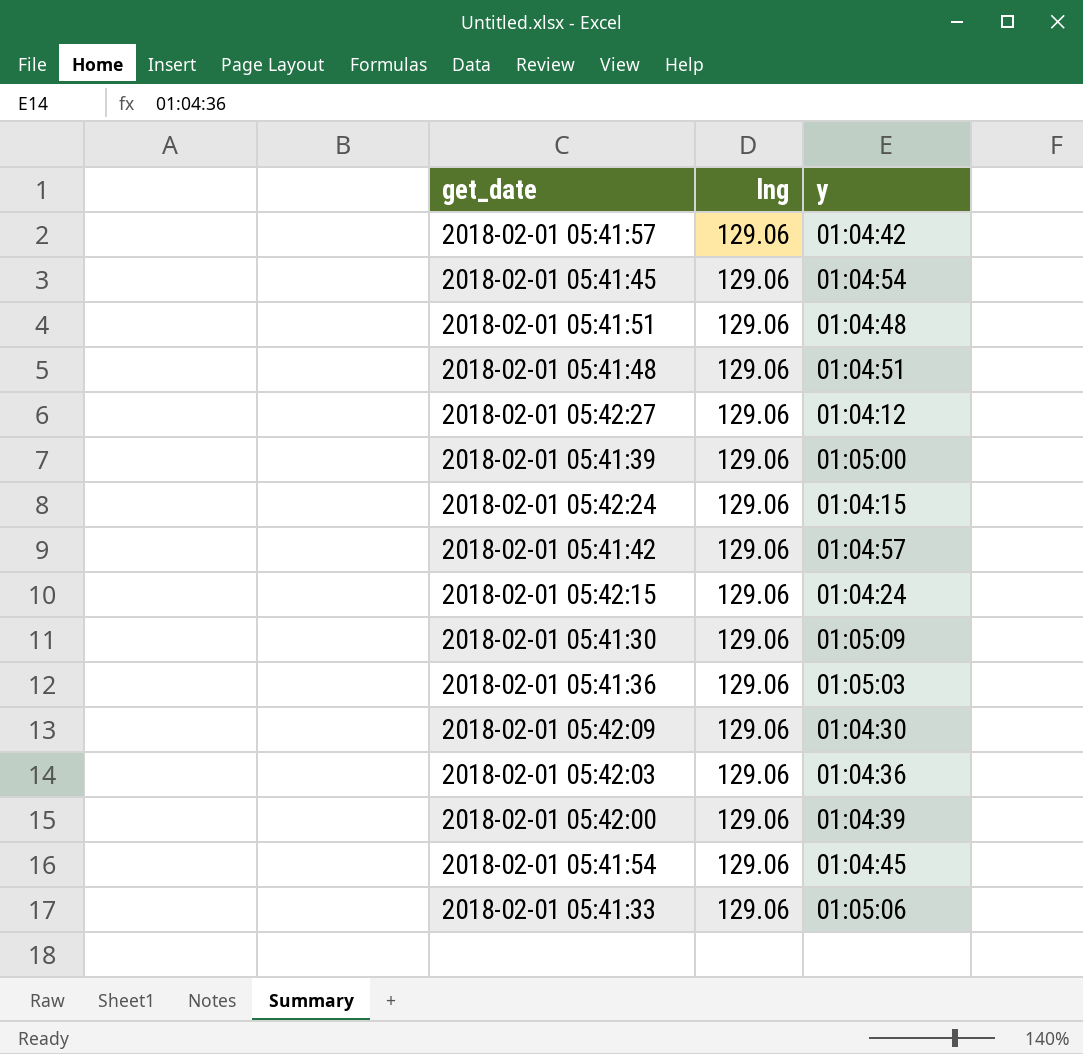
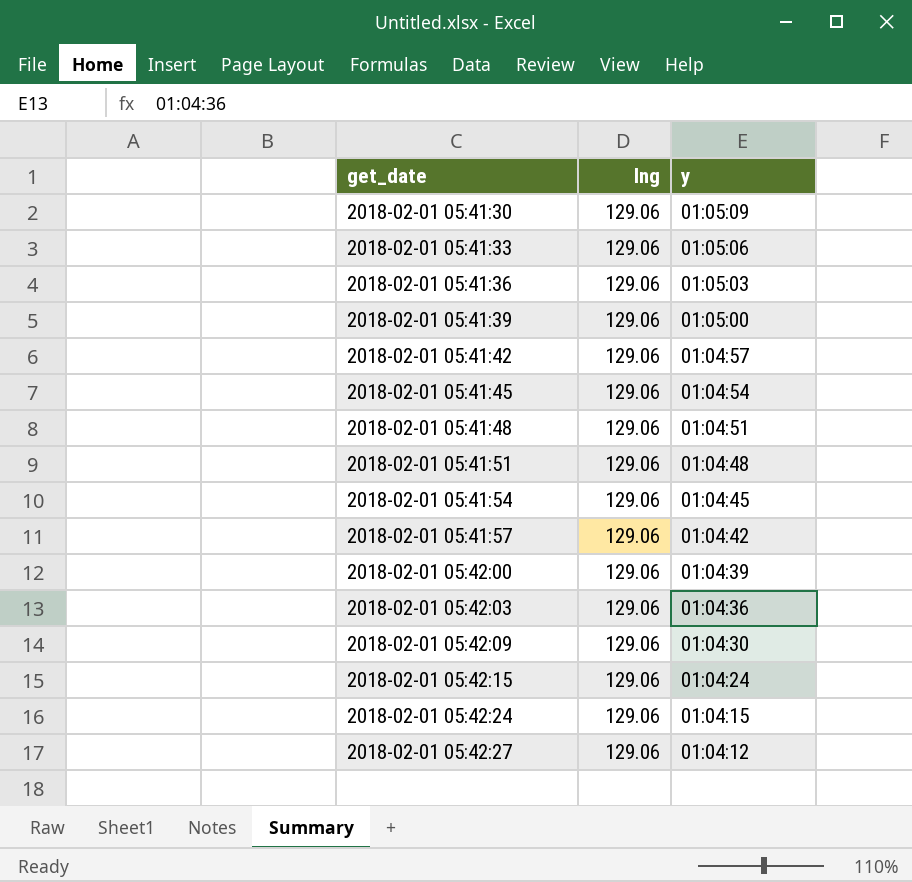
row order: none -> get_date ascending

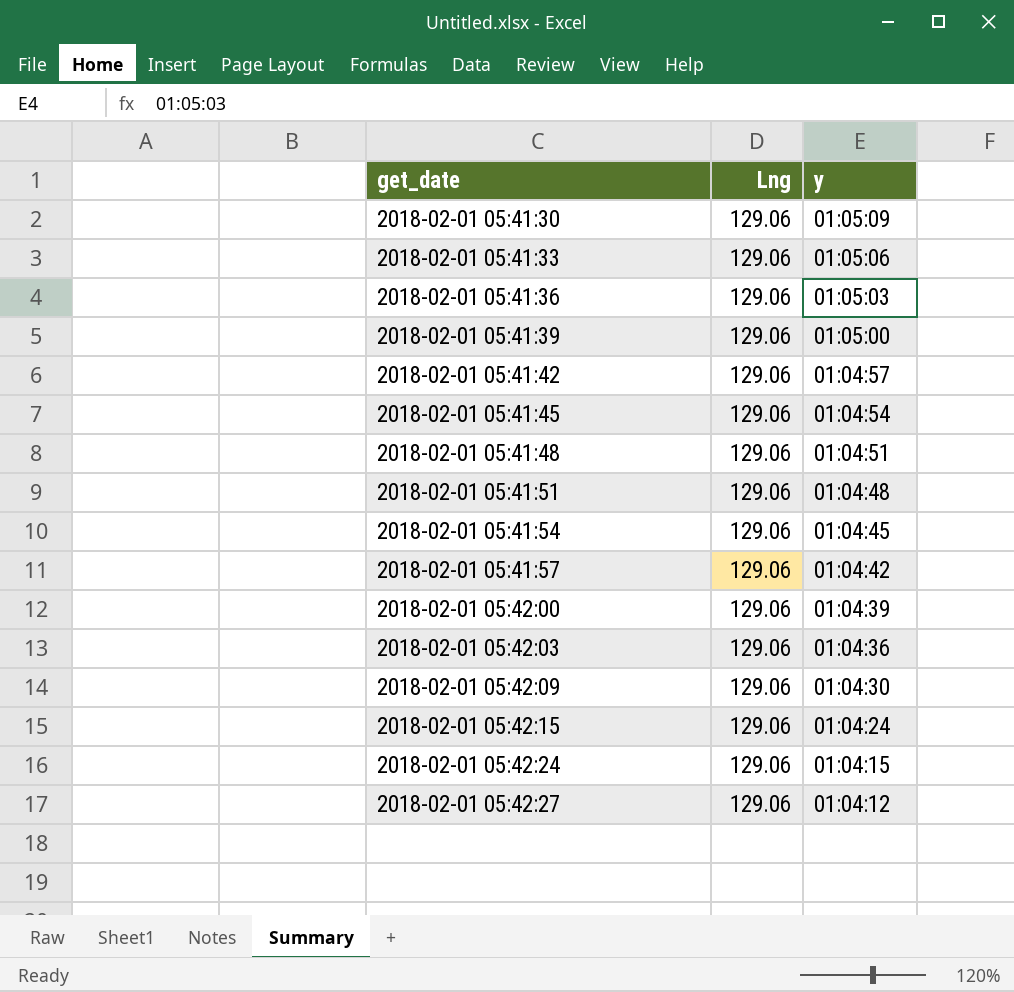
column name: lng -> Lng

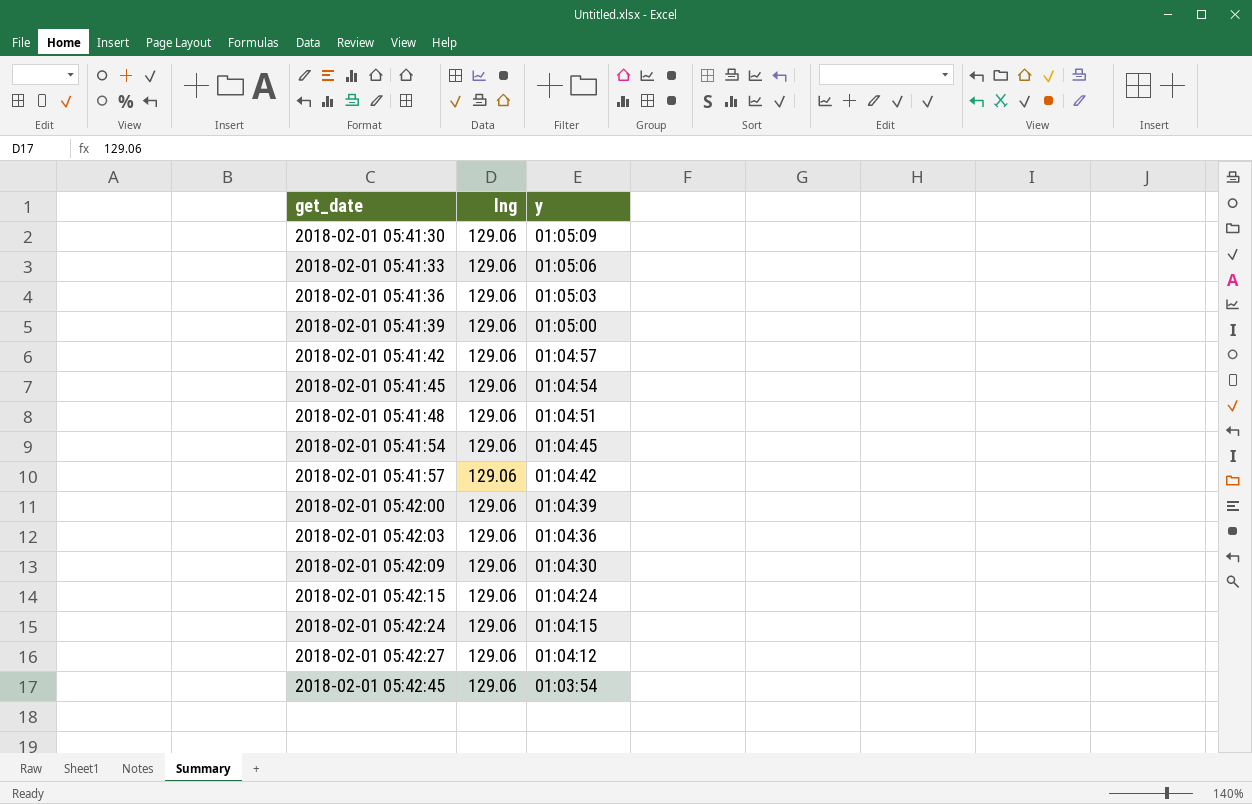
column name: Lng -> lng
row 2018-02-01 05:41:51: 129.06 | 01:04:48 -> none
row 2018-02-01 05:42:45: none -> 129.06 | 01:03:54

